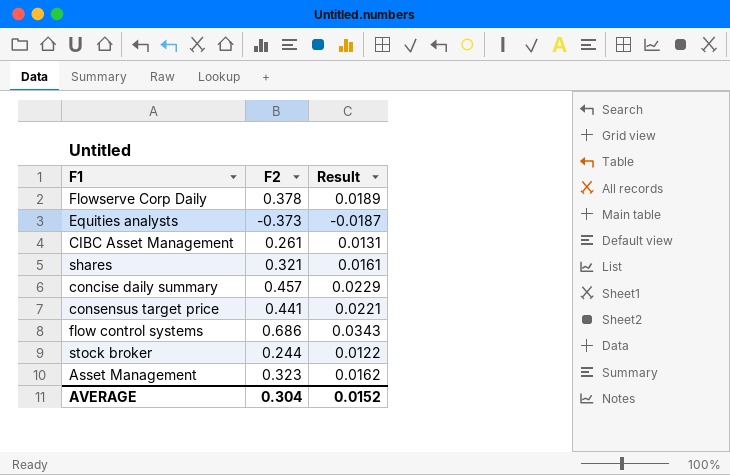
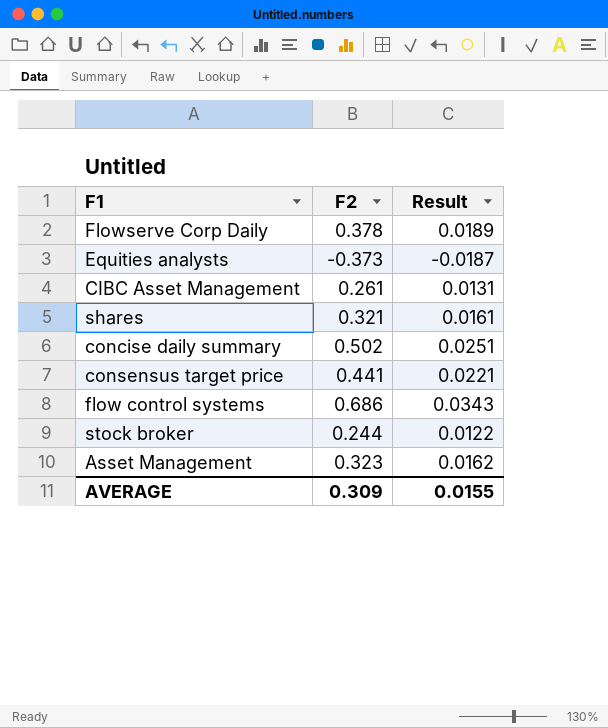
concise daily summary | F2: 0.457 -> 0.502
concise daily summary | Result: 0.0229 -> 0.0251
AVERAGE | F2: 0.304 -> 0.309
AVERAGE | Result: 0.0152 -> 0.0155

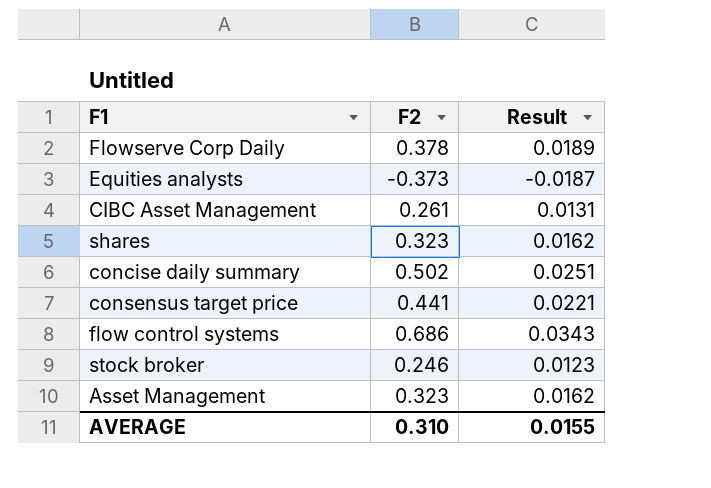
shares | F2: 0.321 -> 0.323
shares | Result: 0.0161 -> 0.0162
stock broker | F2: 0.244 -> 0.246
stock broker | Result: 0.0122 -> 0.0123
AVERAGE | F2: 0.309 -> 0.310

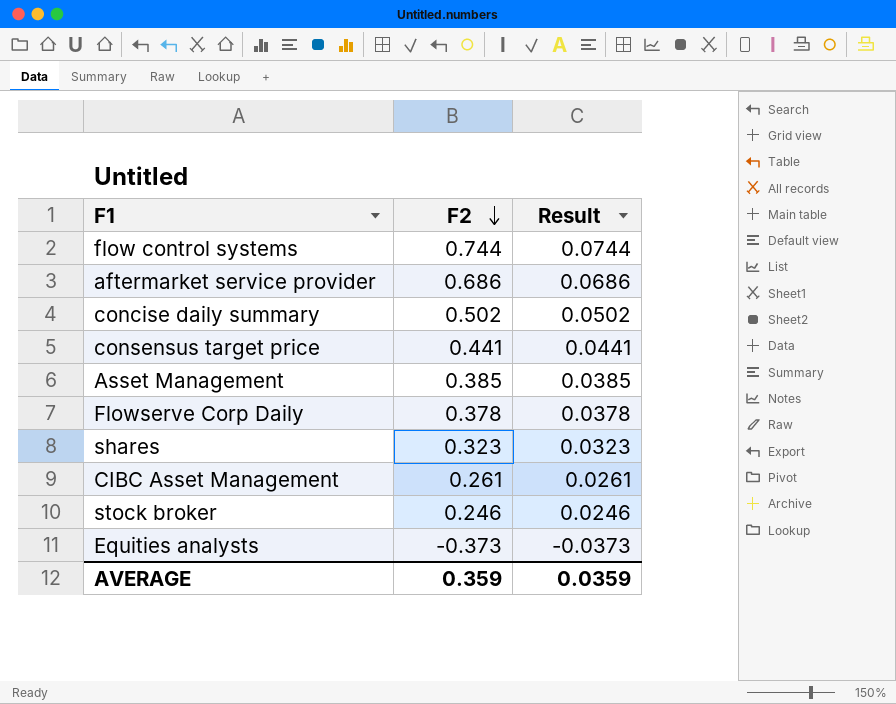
row order: none -> F2 descending
column Result | formula: [F2] * 0.05 -> [F2] * 0.1
flow control systems | F2: 0.686 -> 0.744
row aftermarket service provider: none -> 0.686 | 0.0686
Asset Management | F2: 0.323 -> 0.385
AVERAGE | F2: 0.310 -> 0.359
AVERAGE | Result: 0.0155 -> 0.0359

